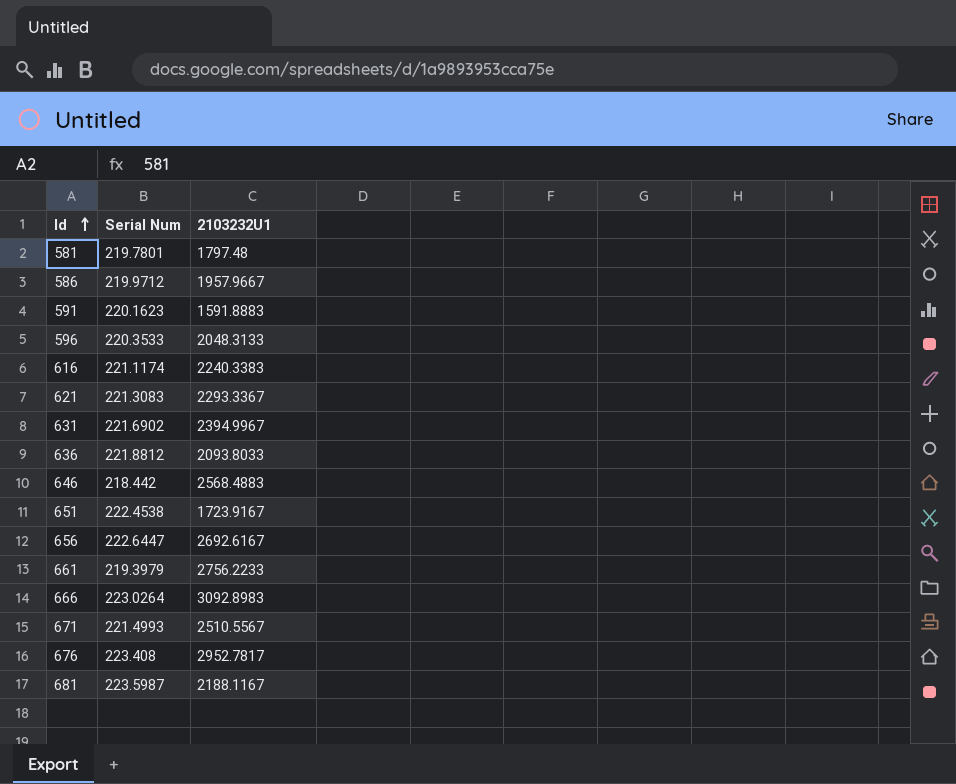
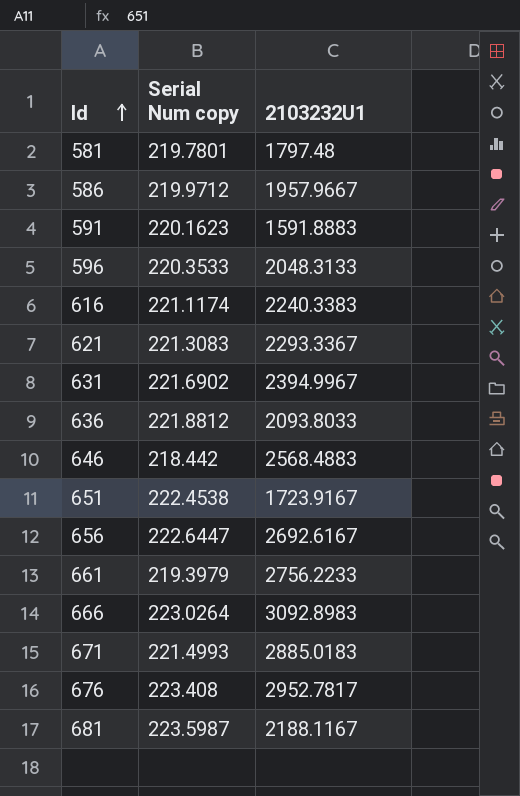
column name: Serial Num -> Serial Num copy
671 | 2103232U1: 2510.5567 -> 2885.0183

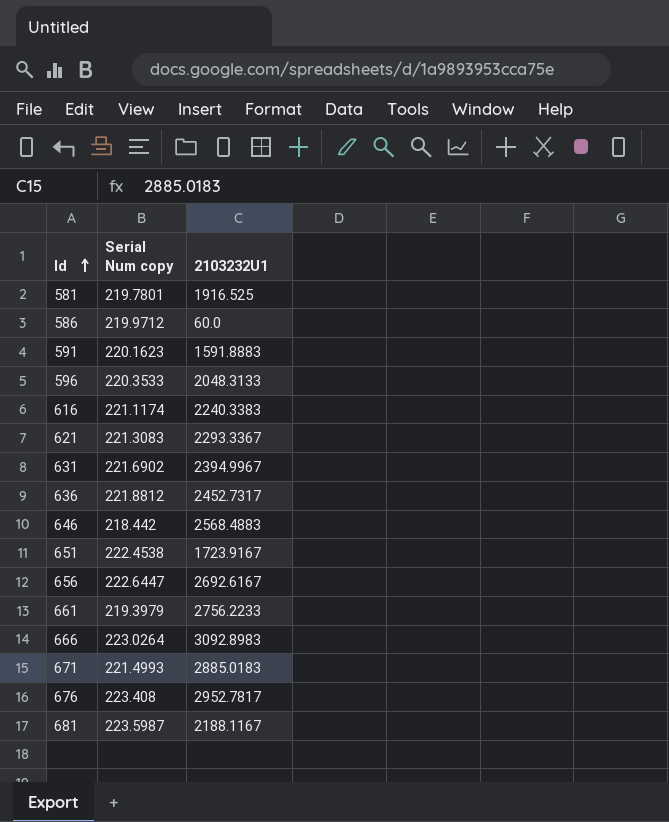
581 | 2103232U1: 1797.48 -> 1916.525
586 | 2103232U1: 1957.9667 -> 60.0
636 | 2103232U1: 2093.8033 -> 2452.7317

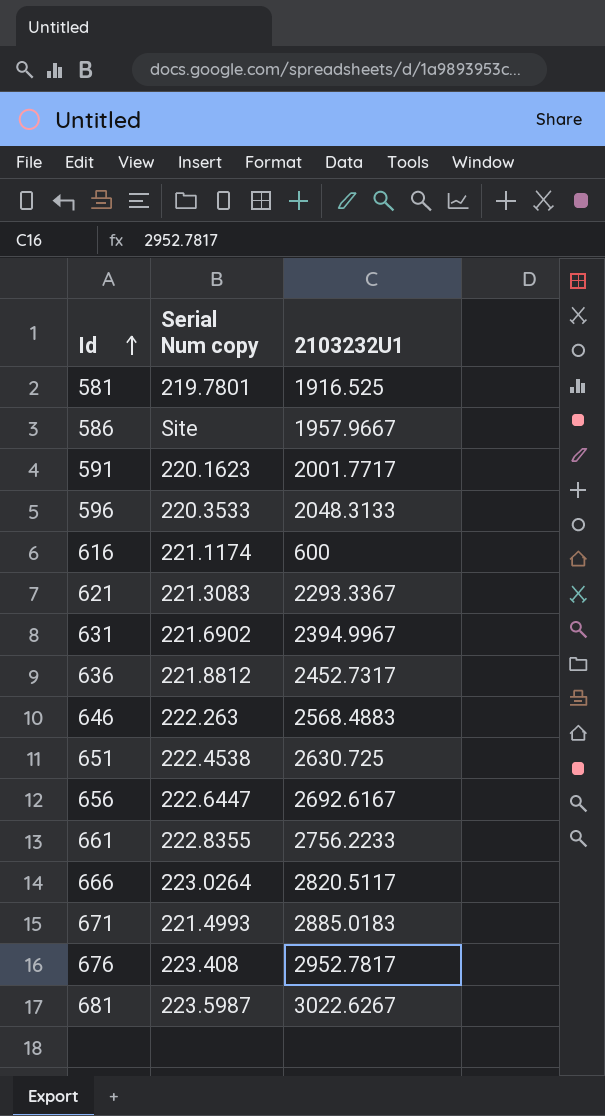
586 | Serial Num copy: 219.9712 -> Site
586 | 2103232U1: 60.0 -> 1957.9667
591 | 2103232U1: 1591.8883 -> 2001.7717
616 | 2103232U1: 2240.3383 -> 600
646 | Serial Num copy: 218.442 -> 222.263
651 | 2103232U1: 1723.9167 -> 2630.725
661 | Serial Num copy: 219.3979 -> 222.8355
666 | 2103232U1: 3092.8983 -> 2820.5117
681 | 2103232U1: 2188.1167 -> 3022.6267

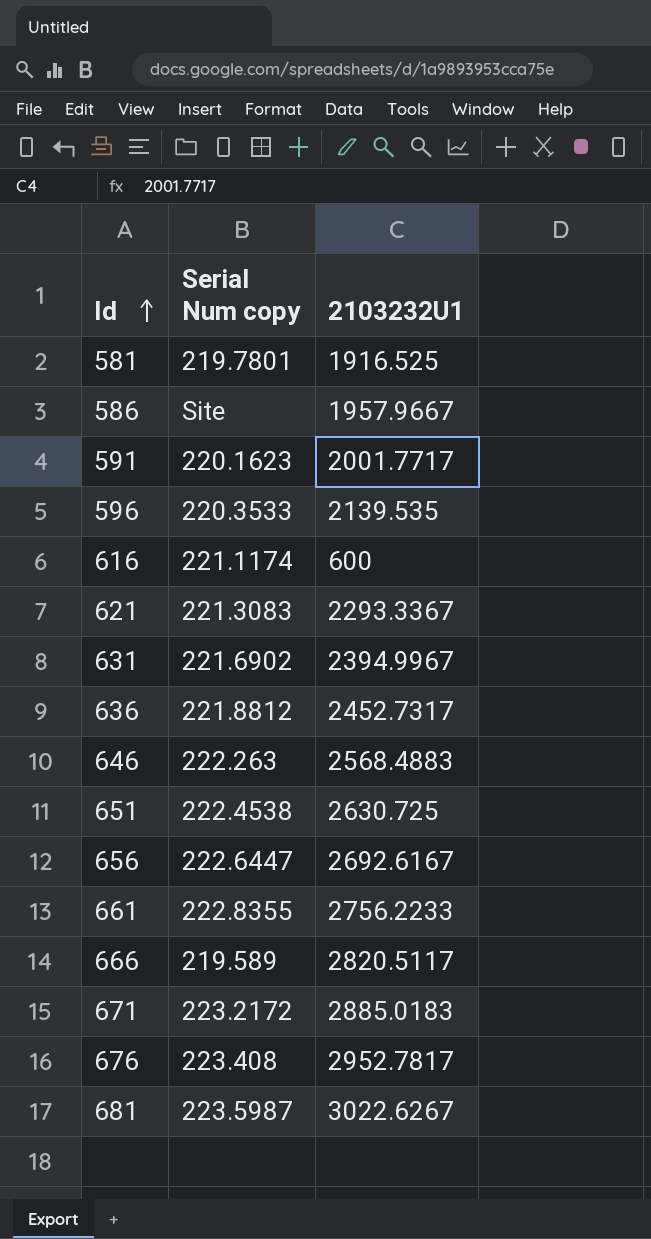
596 | 2103232U1: 2048.3133 -> 2139.535
666 | Serial Num copy: 223.0264 -> 219.589
671 | Serial Num copy: 221.4993 -> 223.2172

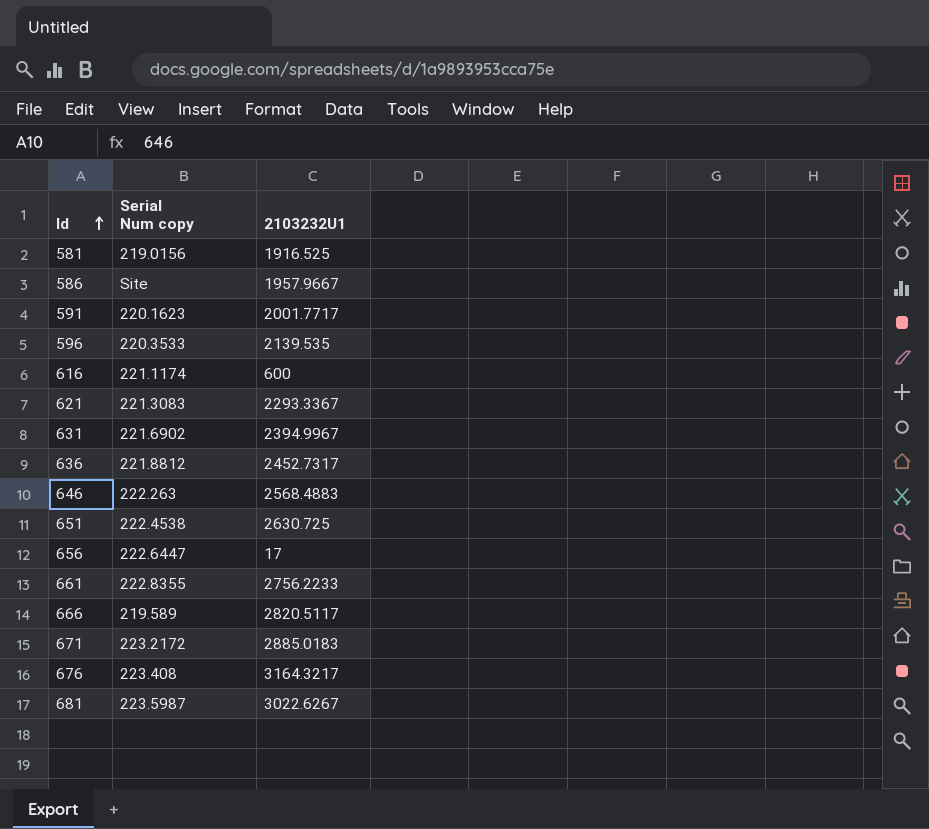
581 | Serial Num copy: 219.7801 -> 219.0156
656 | 2103232U1: 2692.6167 -> 17
676 | 2103232U1: 2952.7817 -> 3164.3217

